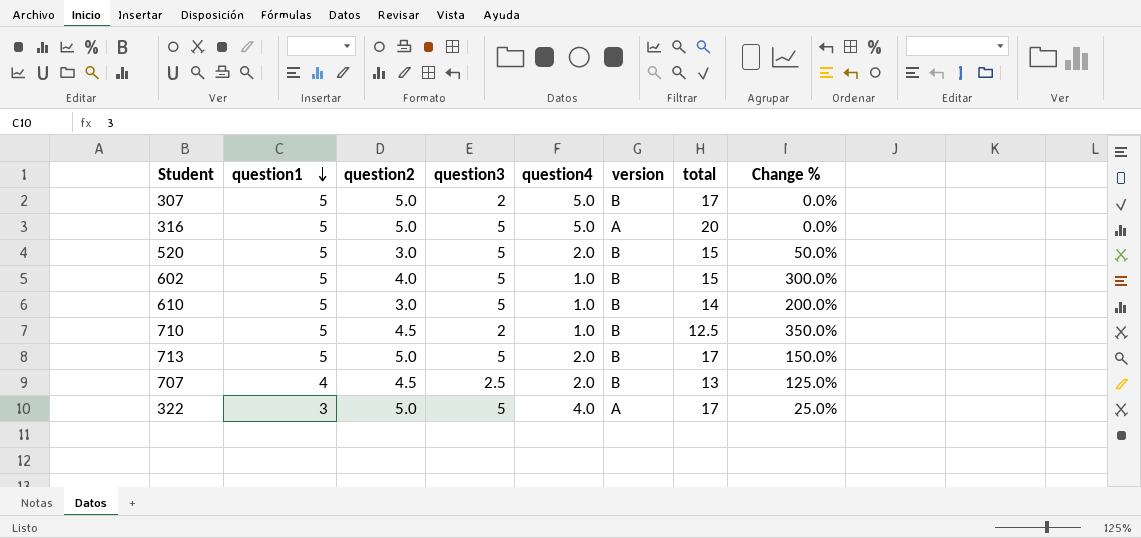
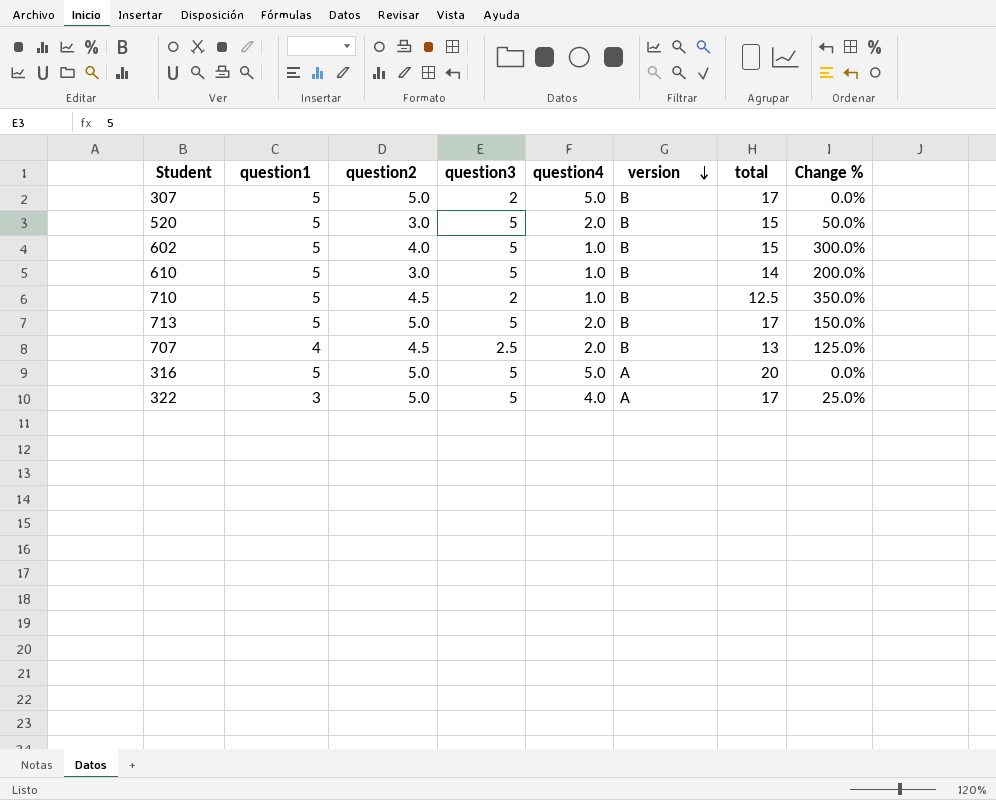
row order: question1 descending -> version descending

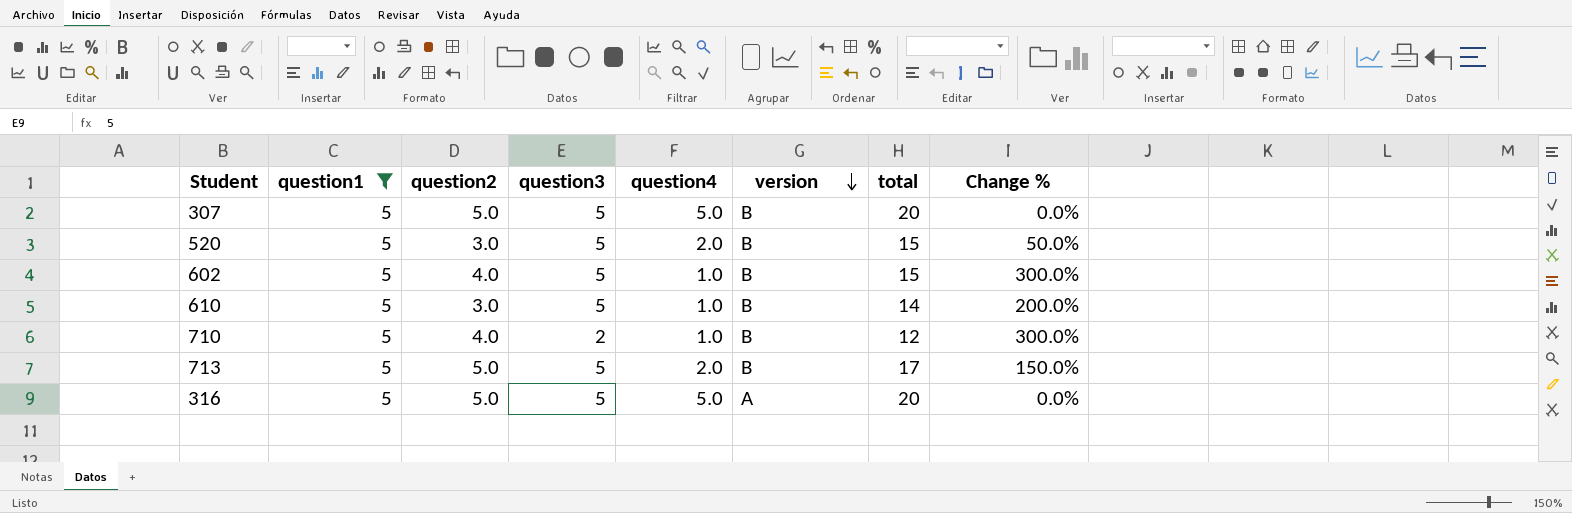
filter: none -> question1 = 5
307 | question3: 2 -> 5
307 | total: 17 -> 20
710 | question2: 4.5 -> 4.0
710 | total: 12.5 -> 12
710 | Change %: 350.0% -> 300.0%

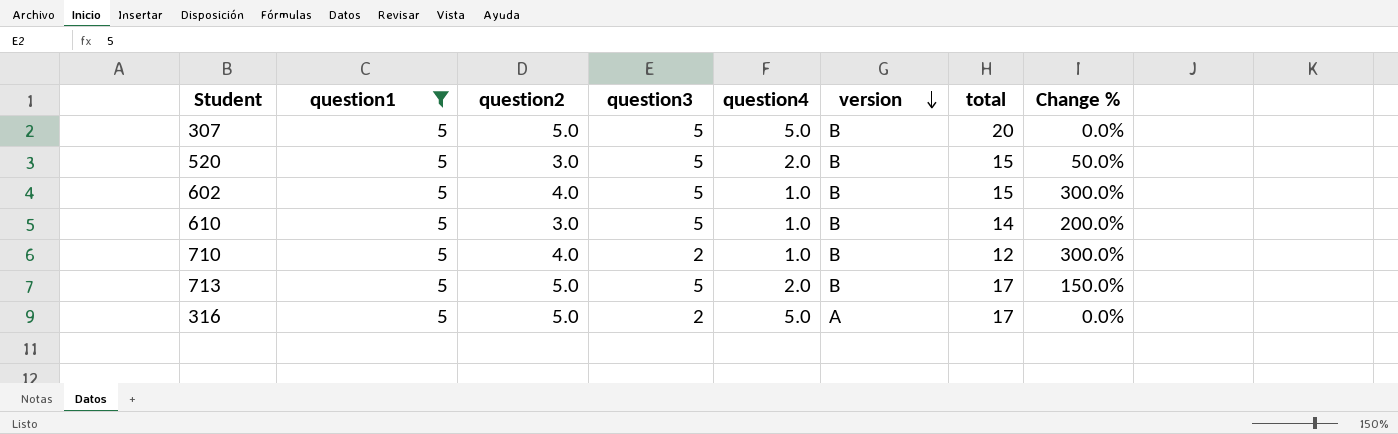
316 | question3: 5 -> 2
316 | total: 20 -> 17

